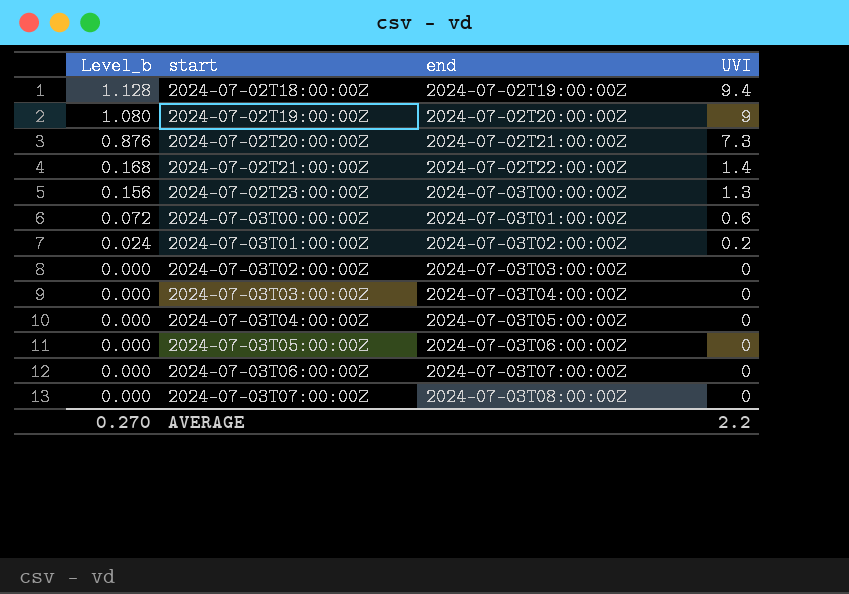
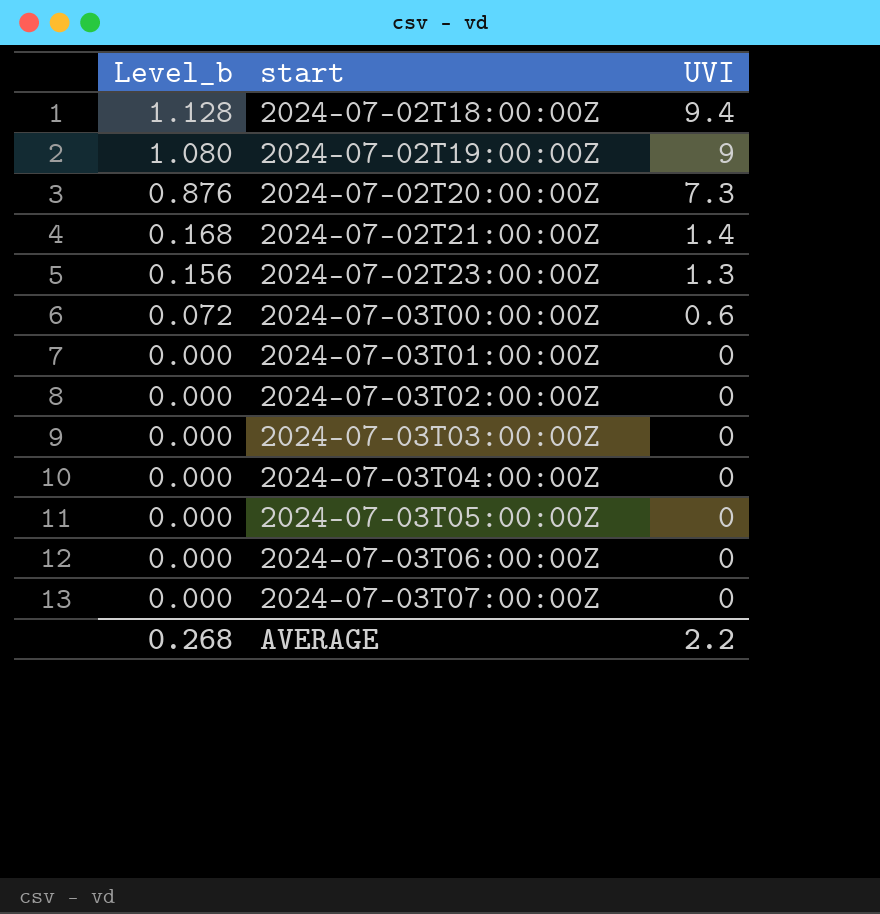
column end | position: 3 -> none
2024-07-03T01:00:00Z | Level_b: 0.024 -> 0.000
2024-07-03T01:00:00Z | UVI: 0.2 -> 0
AVERAGE | Level_b: 0.270 -> 0.268

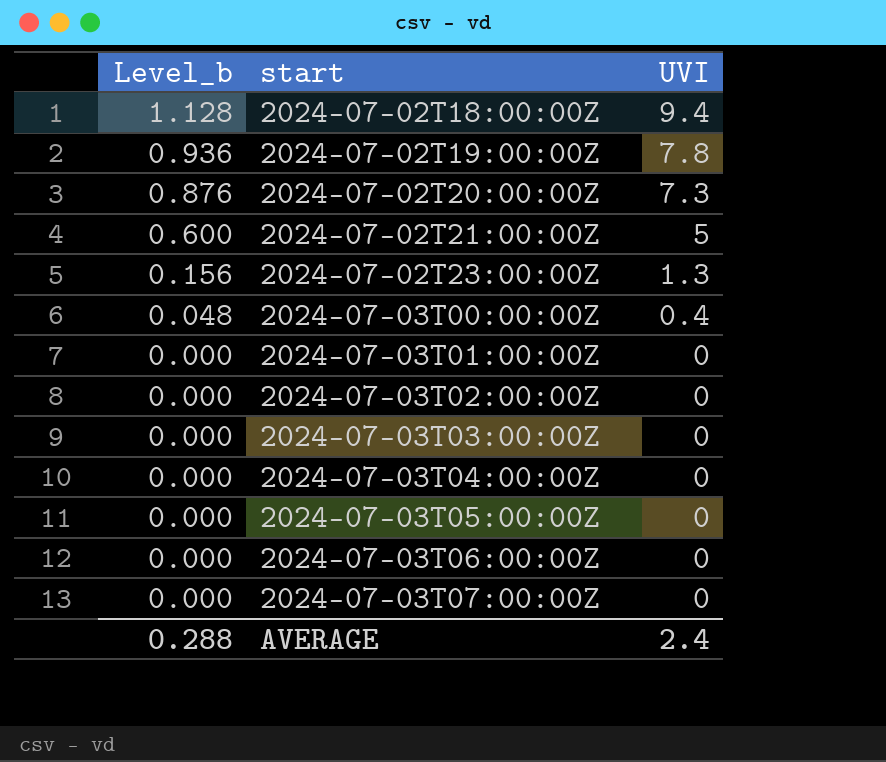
2024-07-02T19:00:00Z | Level_b: 1.080 -> 0.936
2024-07-02T19:00:00Z | UVI: 9 -> 7.8
2024-07-02T21:00:00Z | Level_b: 0.168 -> 0.600
2024-07-02T21:00:00Z | UVI: 1.4 -> 5
2024-07-03T00:00:00Z | Level_b: 0.072 -> 0.048
2024-07-03T00:00:00Z | UVI: 0.6 -> 0.4
AVERAGE | Level_b: 0.268 -> 0.288
AVERAGE | UVI: 2.2 -> 2.4

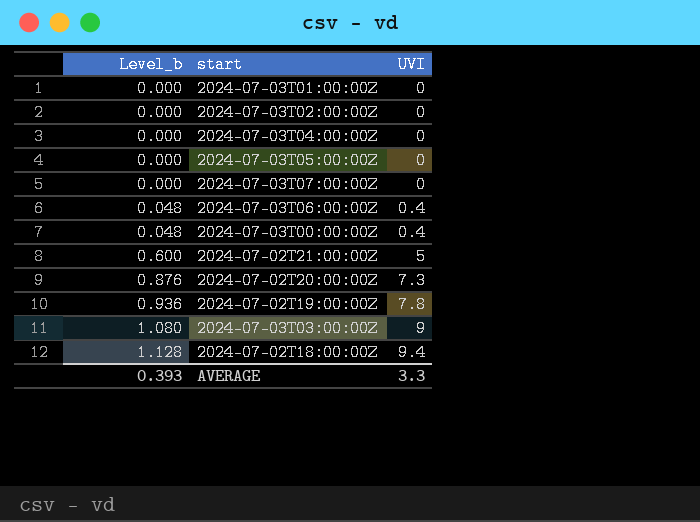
row order: Level_b descending -> Level_b ascending
row 2024-07-02T23:00:00Z: 0.156 | 1.3 -> none
2024-07-03T06:00:00Z | Level_b: 0.000 -> 0.048
2024-07-03T06:00:00Z | UVI: 0 -> 0.4
2024-07-03T03:00:00Z | Level_b: 0.000 -> 1.080
2024-07-03T03:00:00Z | UVI: 0 -> 9
AVERAGE | Level_b: 0.288 -> 0.393
AVERAGE | UVI: 2.4 -> 3.3

